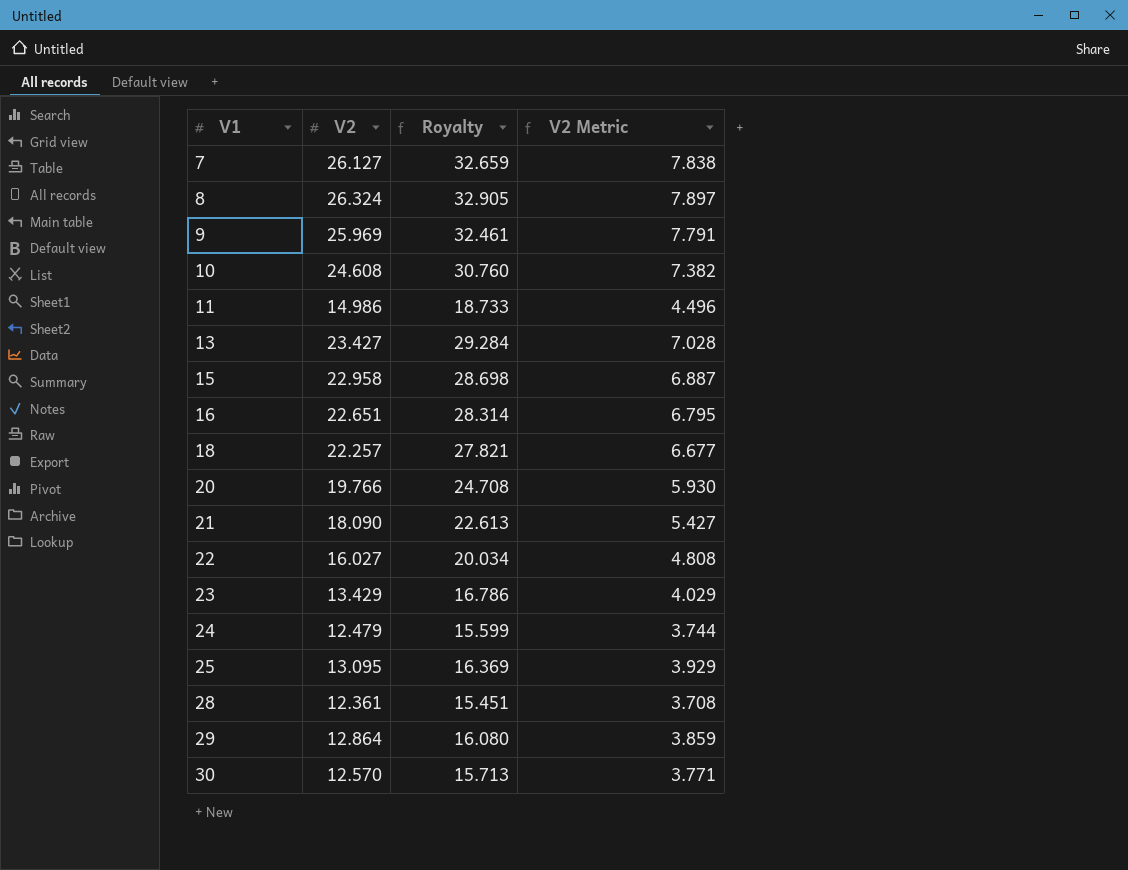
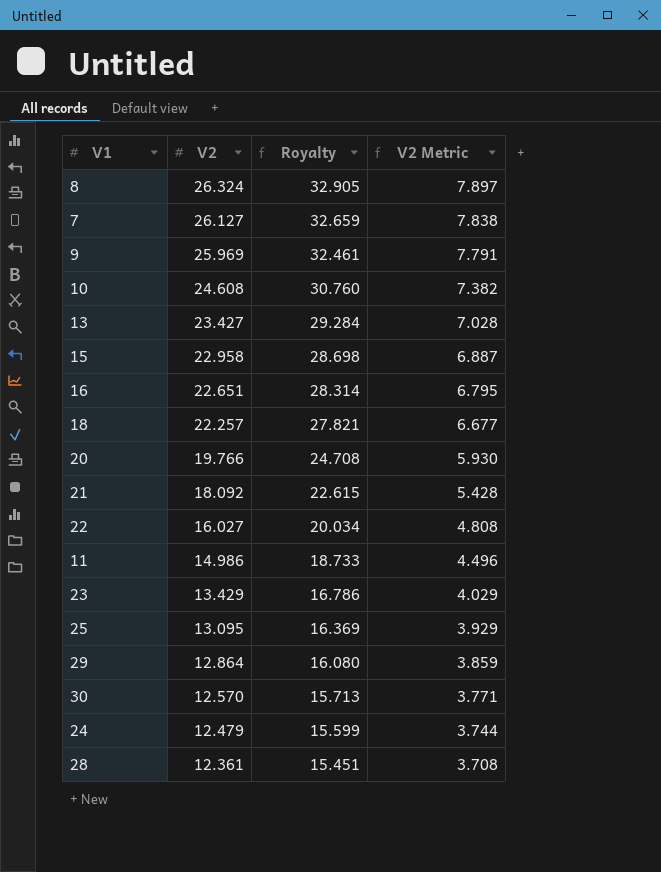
row order: V1 ascending -> V2 descending
21 | V2: 18.090 -> 18.092
21 | Royalty: 22.613 -> 22.615
21 | V2 Metric: 5.427 -> 5.428

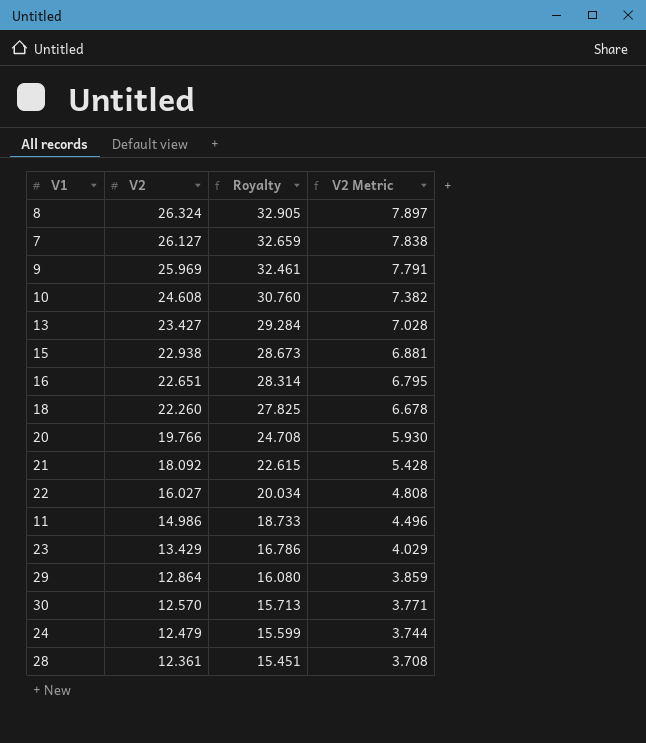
row 25: 13.095 | 16.369 | 3.929 -> none
15 | V2: 22.958 -> 22.938
15 | Royalty: 28.698 -> 28.673
15 | V2 Metric: 6.887 -> 6.881
18 | V2: 22.257 -> 22.260
18 | Royalty: 27.821 -> 27.825
18 | V2 Metric: 6.677 -> 6.678

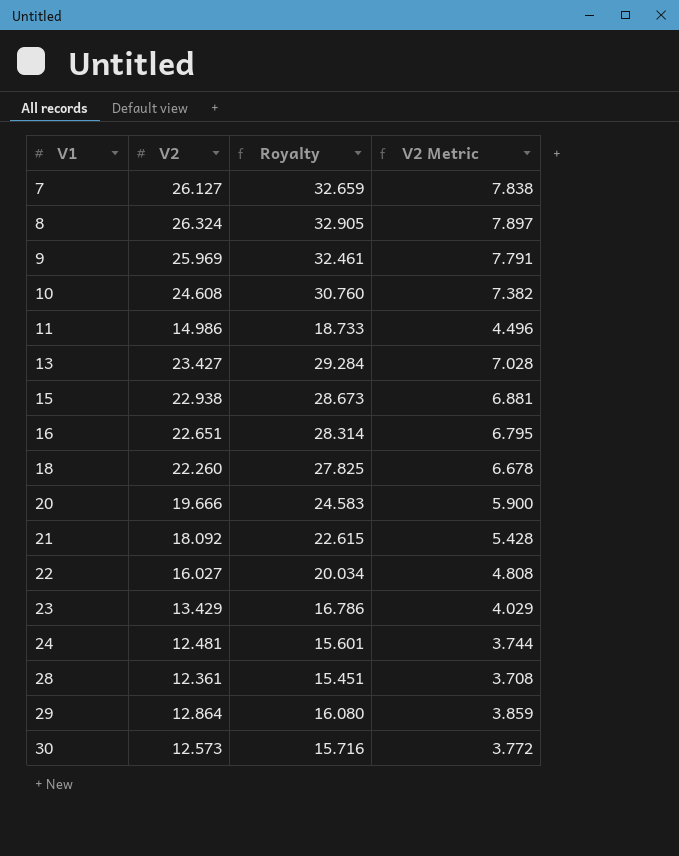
row order: V2 descending -> V1 ascending
20 | V2: 19.766 -> 19.666
20 | Royalty: 24.708 -> 24.583
20 | V2 Metric: 5.930 -> 5.900
24 | V2: 12.479 -> 12.481
24 | Royalty: 15.599 -> 15.601
30 | V2: 12.570 -> 12.573
30 | Royalty: 15.713 -> 15.716
30 | V2 Metric: 3.771 -> 3.772

